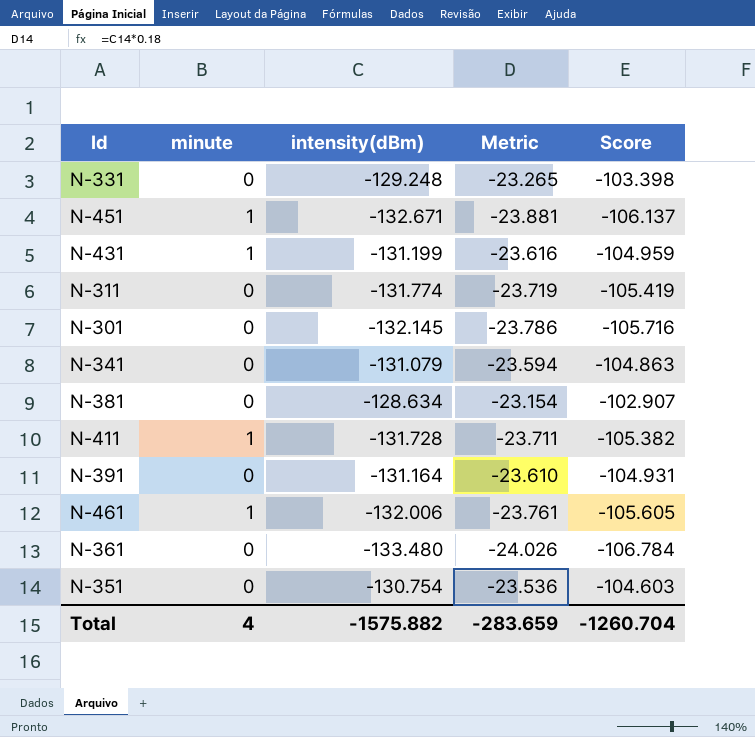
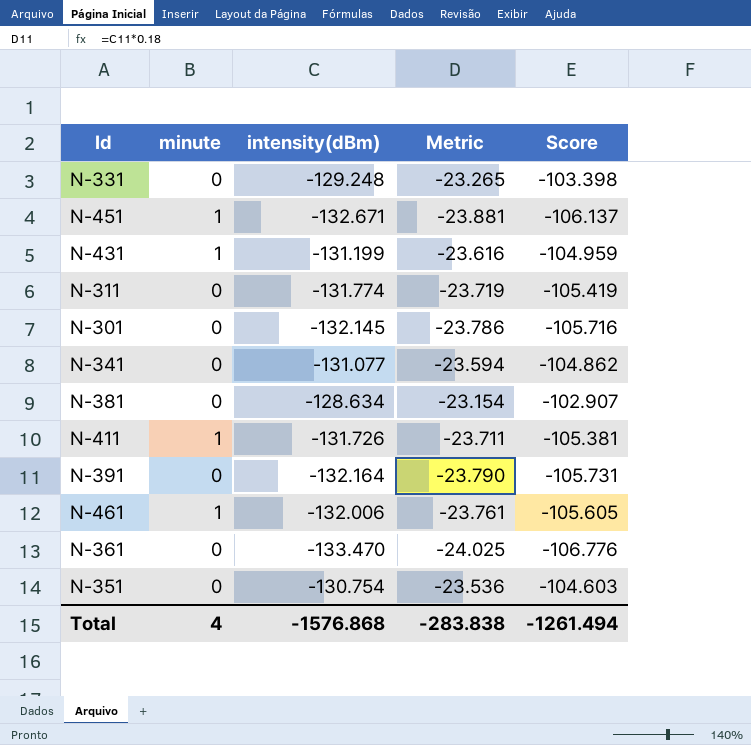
N-341 | intensity(dBm): -131.079 -> -131.077
N-341 | Score: -104.863 -> -104.862
N-411 | intensity(dBm): -131.728 -> -131.726
N-411 | Score: -105.382 -> -105.381
N-391 | intensity(dBm): -131.164 -> -132.164
N-391 | Metric: -23.610 -> -23.790
N-391 | Score: -104.931 -> -105.731
N-361 | intensity(dBm): -133.480 -> -133.470
N-361 | Metric: -24.026 -> -24.025
N-361 | Score: -106.784 -> -106.776
Total | intensity(dBm): -1575.882 -> -1576.868
Total | Metric: -283.659 -> -283.838
Total | Score: -1260.704 -> -1261.494

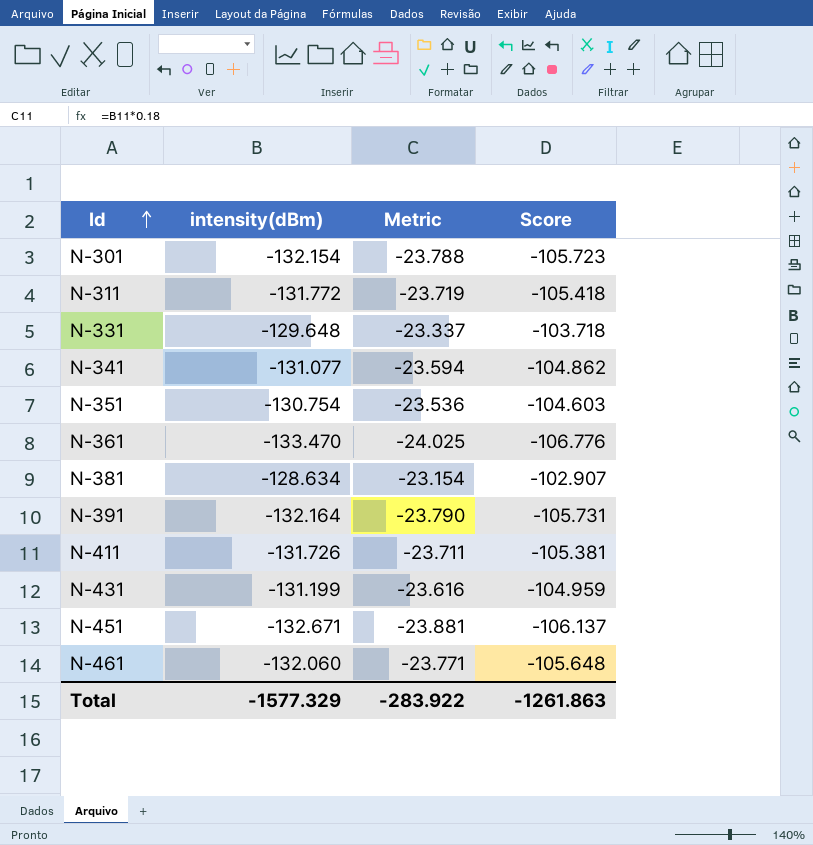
row order: none -> Id ascending
column minute | position: 2 -> none
N-301 | intensity(dBm): -132.145 -> -132.154
N-301 | Metric: -23.786 -> -23.788
N-301 | Score: -105.716 -> -105.723
N-311 | intensity(dBm): -131.774 -> -131.772
N-311 | Score: -105.419 -> -105.418
N-331 | intensity(dBm): -129.248 -> -129.648
N-331 | Metric: -23.265 -> -23.337
N-331 | Score: -103.398 -> -103.718
N-461 | intensity(dBm): -132.006 -> -132.060
N-461 | Metric: -23.761 -> -23.771
N-461 | Score: -105.605 -> -105.648
Total | intensity(dBm): -1576.868 -> -1577.329
Total | Metric: -283.838 -> -283.922
Total | Score: -1261.494 -> -1261.863

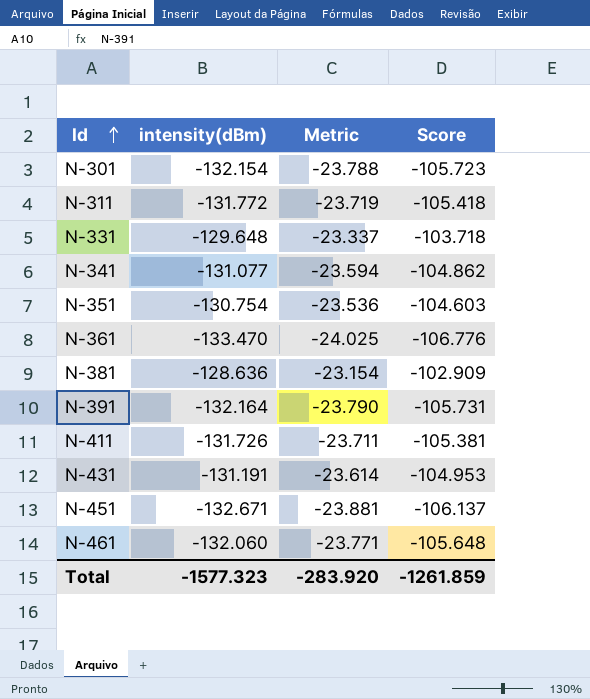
N-381 | intensity(dBm): -128.634 -> -128.636
N-381 | Score: -102.907 -> -102.909
N-431 | intensity(dBm): -131.199 -> -131.191
N-431 | Metric: -23.616 -> -23.614
N-431 | Score: -104.959 -> -104.953
Total | intensity(dBm): -1577.329 -> -1577.323
Total | Metric: -283.922 -> -283.920
Total | Score: -1261.863 -> -1261.859

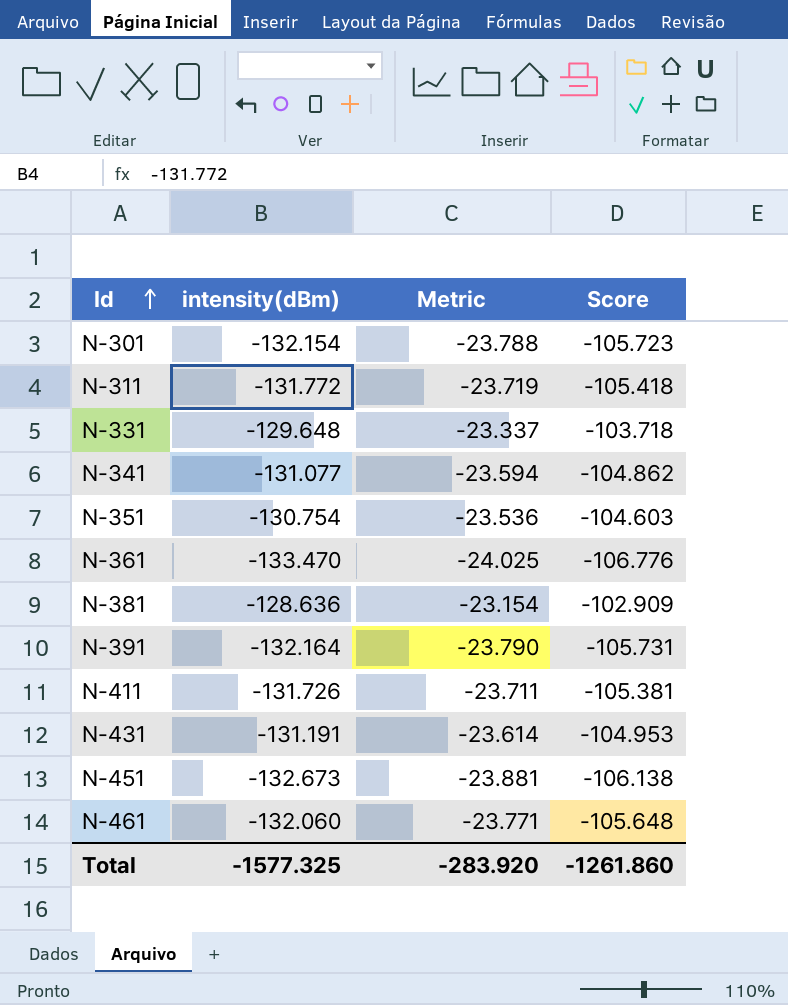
N-451 | intensity(dBm): -132.671 -> -132.673
N-451 | Score: -106.137 -> -106.138
Total | intensity(dBm): -1577.323 -> -1577.325
Total | Score: -1261.859 -> -1261.860

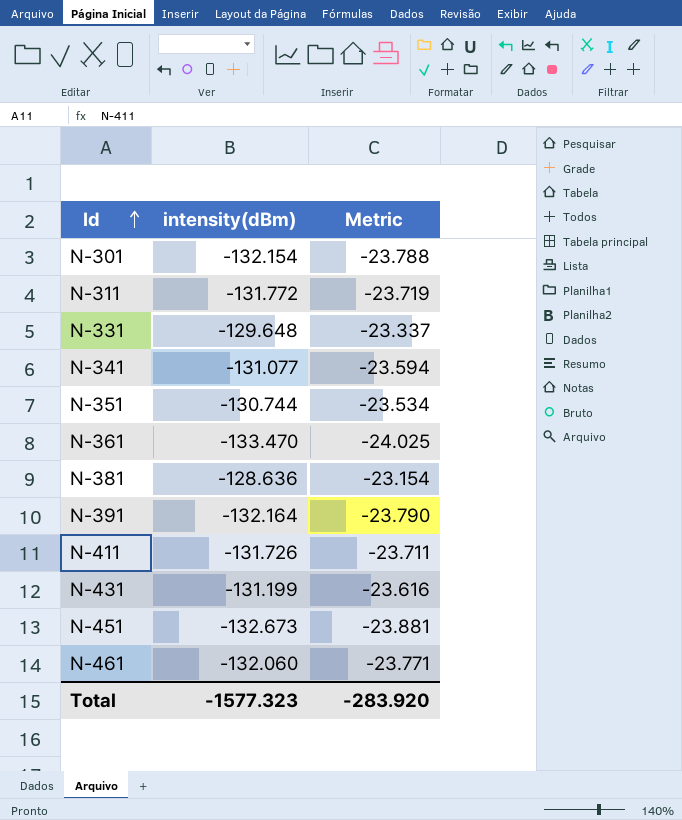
column Score | formula: [intensity(dBm)] * 0.8 -> none
N-351 | intensity(dBm): -130.754 -> -130.744
N-351 | Metric: -23.536 -> -23.534
N-431 | intensity(dBm): -131.191 -> -131.199
N-431 | Metric: -23.614 -> -23.616
Total | intensity(dBm): -1577.325 -> -1577.323

